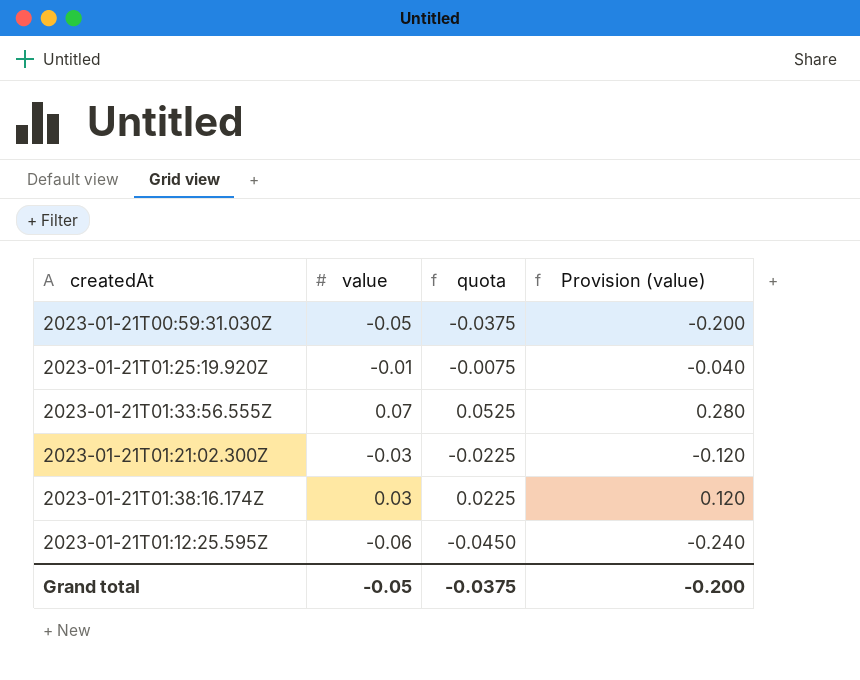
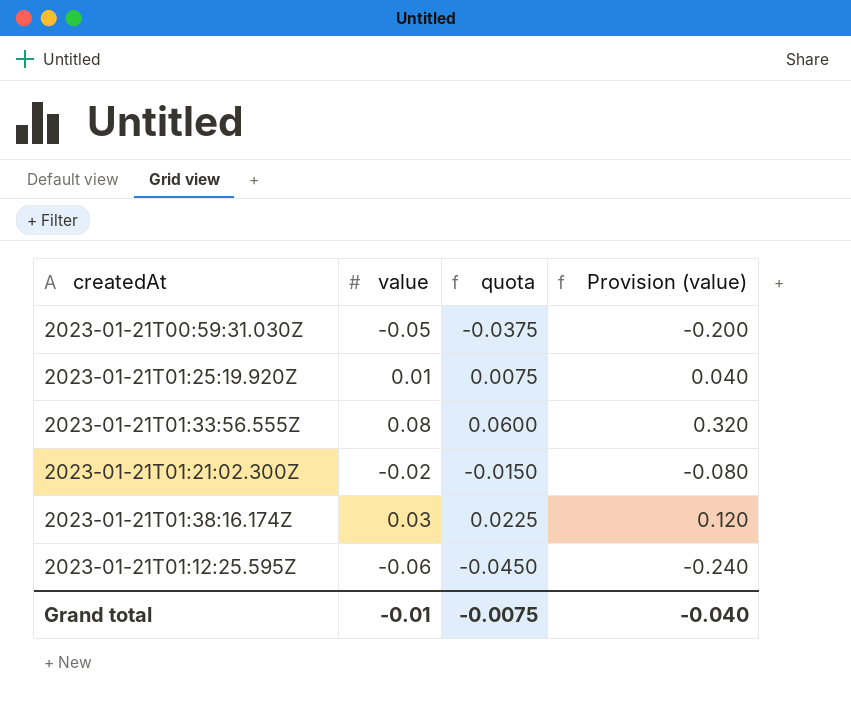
2023-01-21T01:25:19.920Z | value: -0.01 -> 0.01
2023-01-21T01:25:19.920Z | quota: -0.0075 -> 0.0075
2023-01-21T01:25:19.920Z | Provision (value): -0.040 -> 0.040
2023-01-21T01:33:56.555Z | value: 0.07 -> 0.08
2023-01-21T01:33:56.555Z | quota: 0.0525 -> 0.0600
2023-01-21T01:33:56.555Z | Provision (value): 0.280 -> 0.320
2023-01-21T01:21:02.300Z | value: -0.03 -> -0.02
2023-01-21T01:21:02.300Z | quota: -0.0225 -> -0.0150
2023-01-21T01:21:02.300Z | Provision (value): -0.120 -> -0.080
Grand total | value: -0.05 -> -0.01
Grand total | quota: -0.0375 -> -0.0075
Grand total | Provision (value): -0.200 -> -0.040

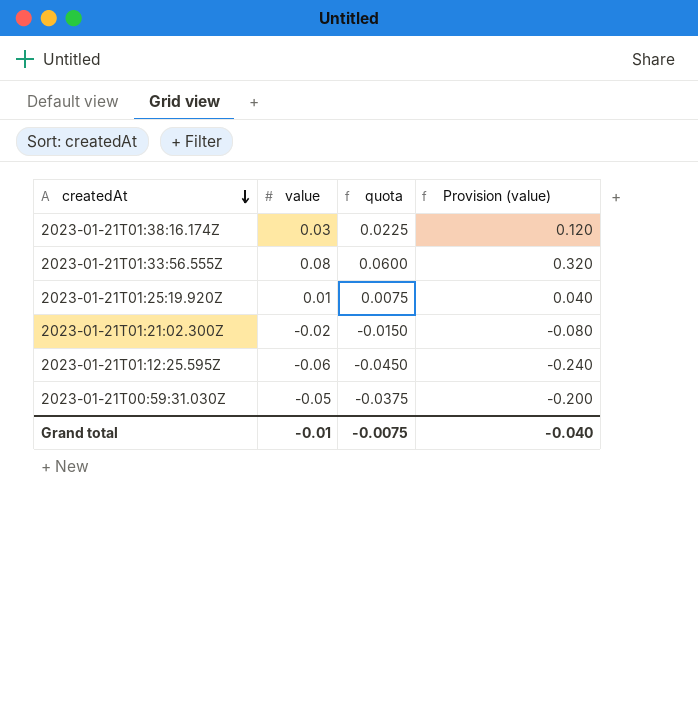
row order: none -> createdAt descending

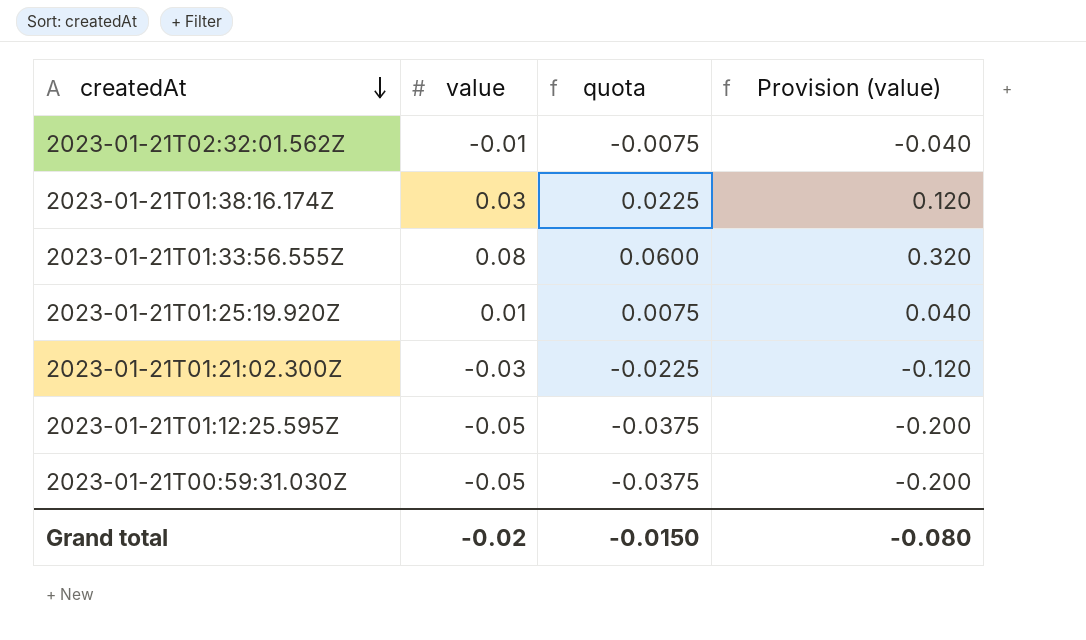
row 2023-01-21T02:32:01.562Z: none -> -0.01 | -0.0075 | -0.040
2023-01-21T01:21:02.300Z | value: -0.02 -> -0.03
2023-01-21T01:21:02.300Z | quota: -0.0150 -> -0.0225
2023-01-21T01:21:02.300Z | Provision (value): -0.080 -> -0.120
2023-01-21T01:12:25.595Z | value: -0.06 -> -0.05
2023-01-21T01:12:25.595Z | quota: -0.0450 -> -0.0375
2023-01-21T01:12:25.595Z | Provision (value): -0.240 -> -0.200
Grand total | value: -0.01 -> -0.02
Grand total | quota: -0.0075 -> -0.0150
Grand total | Provision (value): -0.040 -> -0.080

